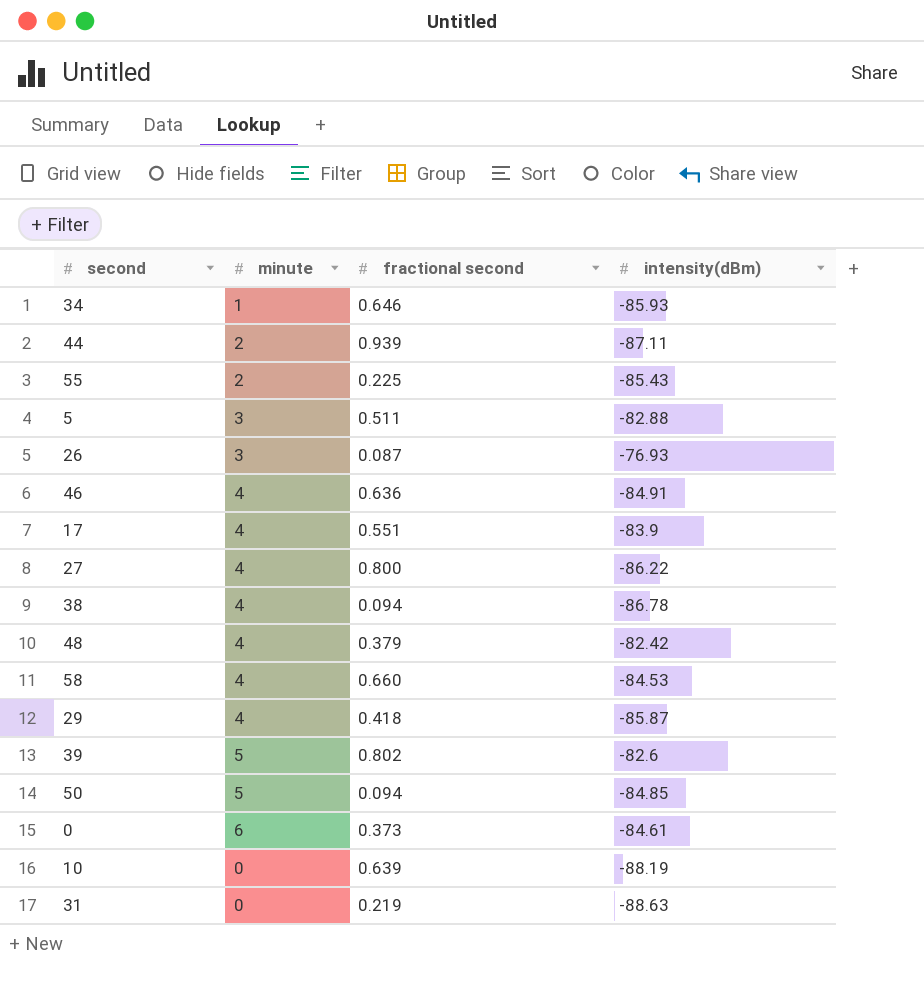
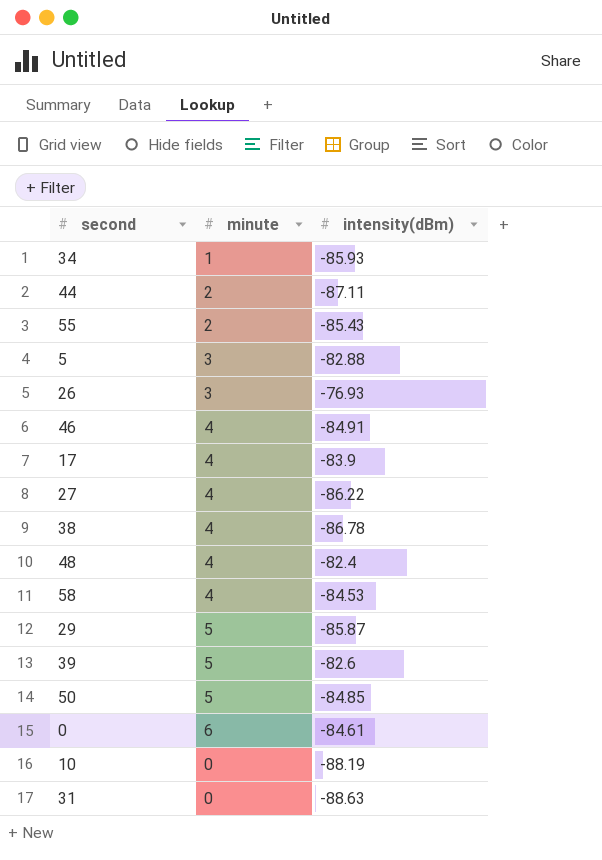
column fractional second | position: 3 -> none
48 | intensity(dBm): -82.42 -> -82.4
29 | minute: 4 -> 5

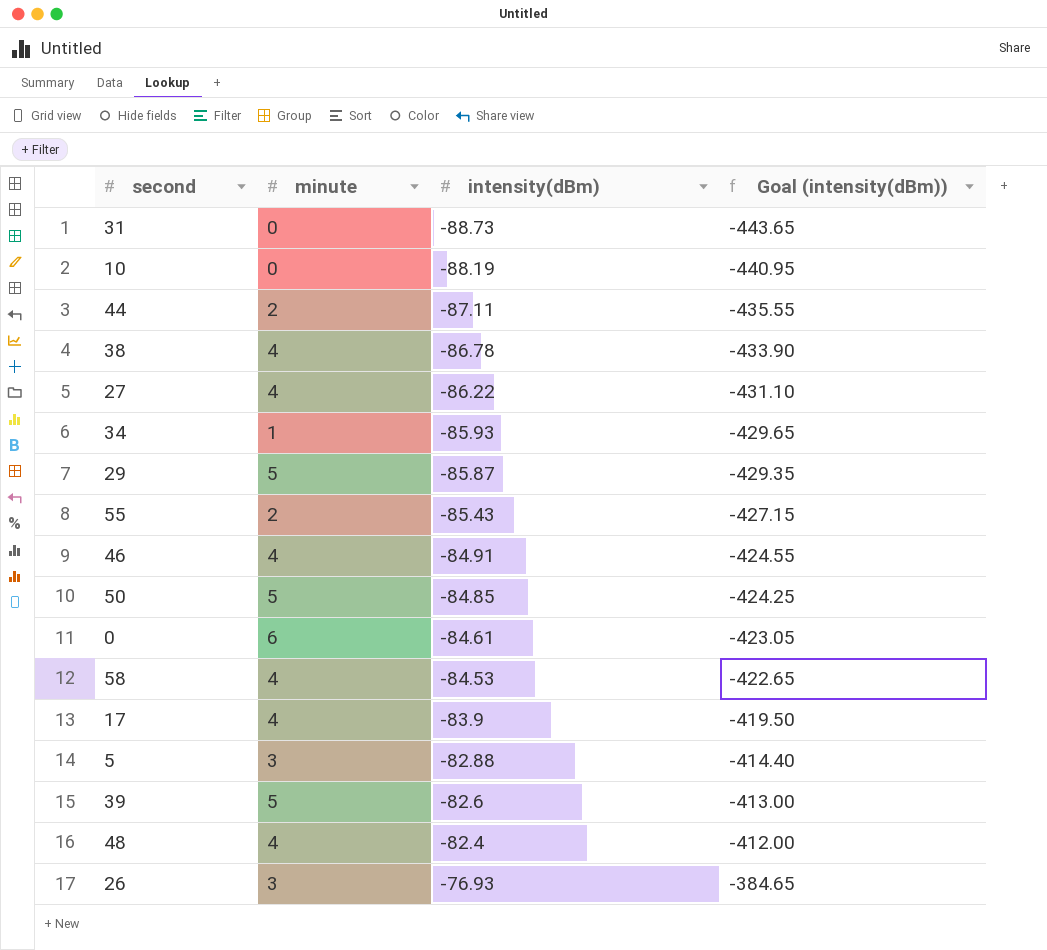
row order: none -> intensity(dBm) ascending
column Goal (intensity(dBm)) | formula: none -> [intensity(dBm)] * 5
31 | intensity(dBm): -88.63 -> -88.73

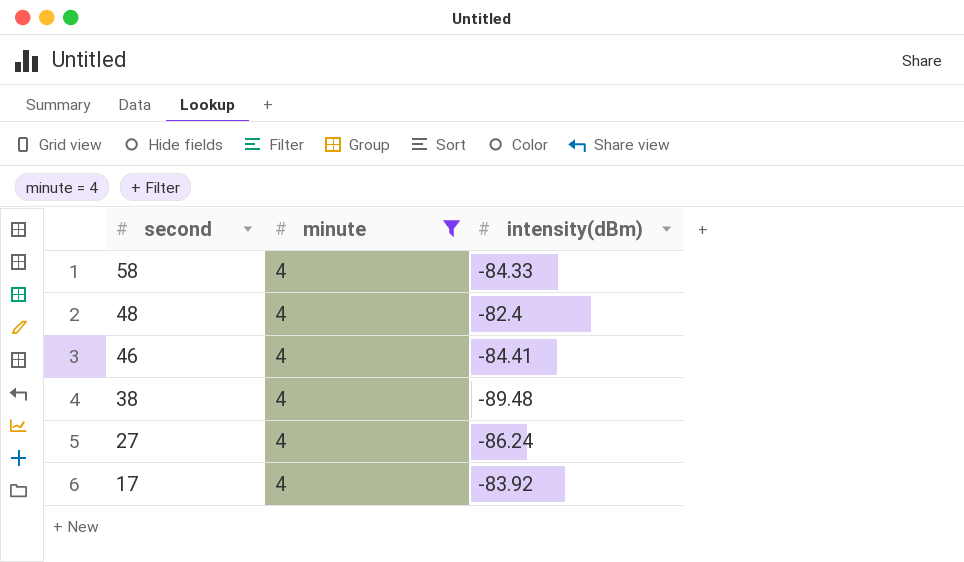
filter: none -> minute = 4
row order: intensity(dBm) ascending -> second descending
column Goal (intensity(dBm)) | formula: [intensity(dBm)] * 5 -> none
58 | intensity(dBm): -84.53 -> -84.33
46 | intensity(dBm): -84.91 -> -84.41
38 | intensity(dBm): -86.78 -> -89.48
27 | intensity(dBm): -86.22 -> -86.24
17 | intensity(dBm): -83.9 -> -83.92

